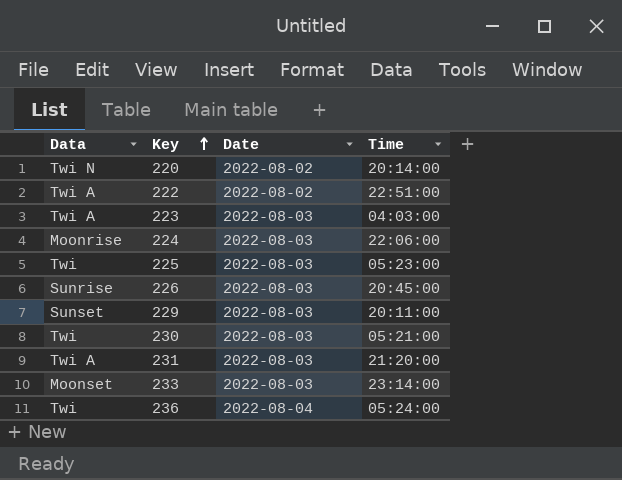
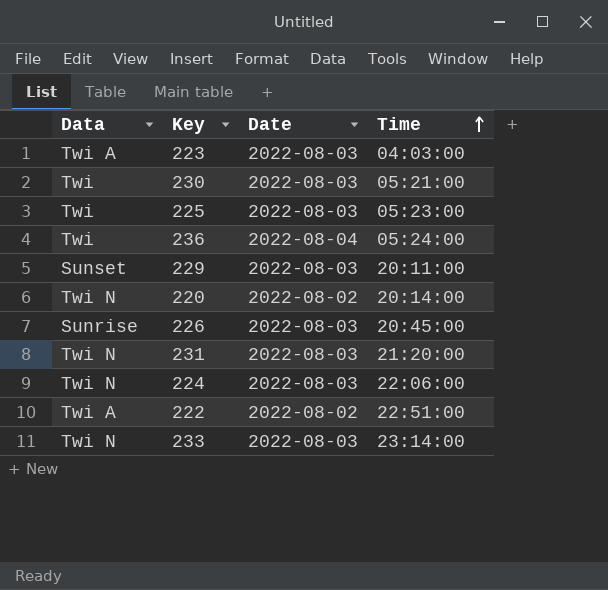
row order: Key ascending -> Time ascending
231 | Data: Twi A -> Twi N
224 | Data: Moonrise -> Twi N
233 | Data: Moonset -> Twi N

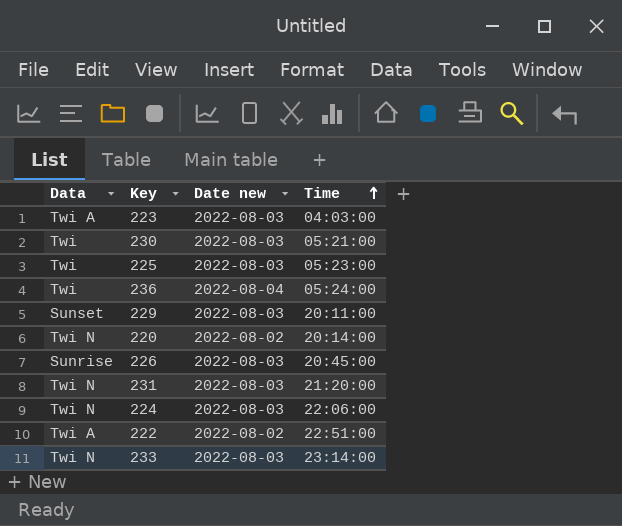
column name: Date -> Date new

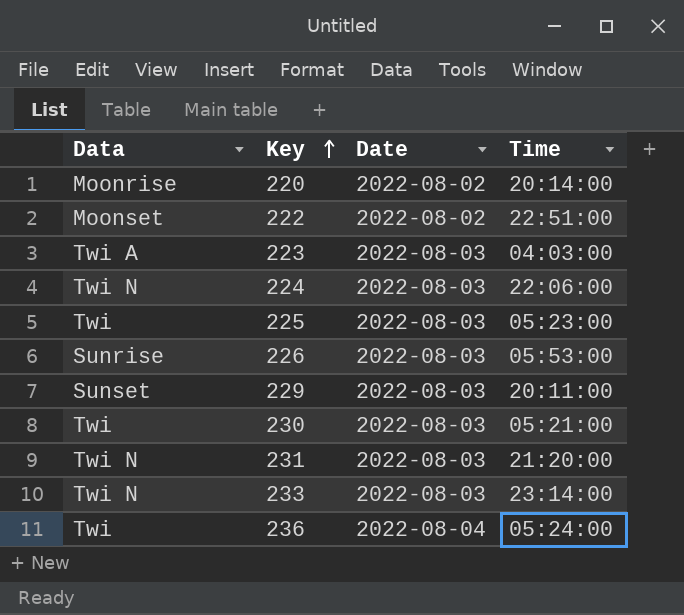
row order: Time ascending -> Key ascending
column name: Date new -> Date
220 | Data: Twi N -> Moonrise
222 | Data: Twi A -> Moonset
226 | Time: 20:45:00 -> 05:53:00

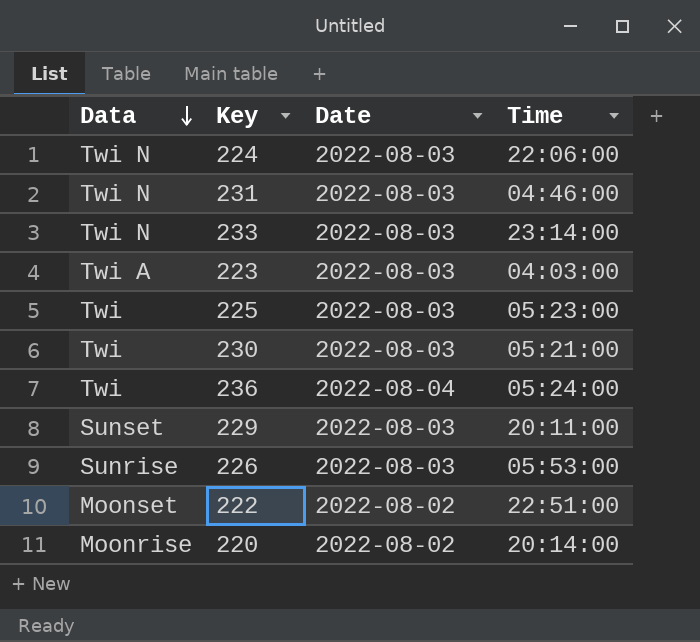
row order: Key ascending -> Data descending
231 | Time: 21:20:00 -> 04:46:00

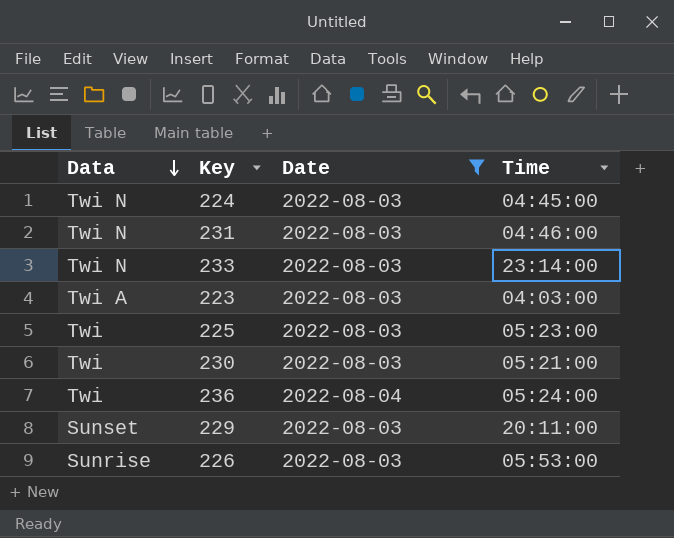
filter: none -> Date != 2022-08-02
224 | Time: 22:06:00 -> 04:45:00

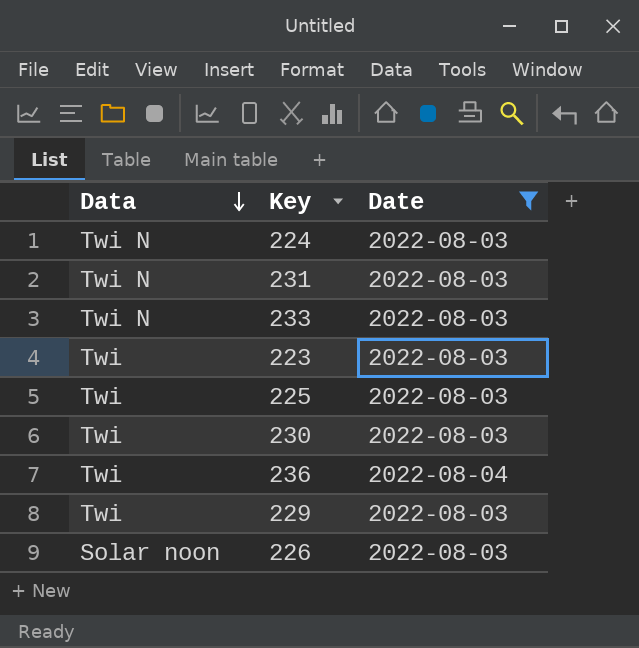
column Time | position: 4 -> none
223 | Data: Twi A -> Twi
229 | Data: Sunset -> Twi
226 | Data: Sunrise -> Solar noon

